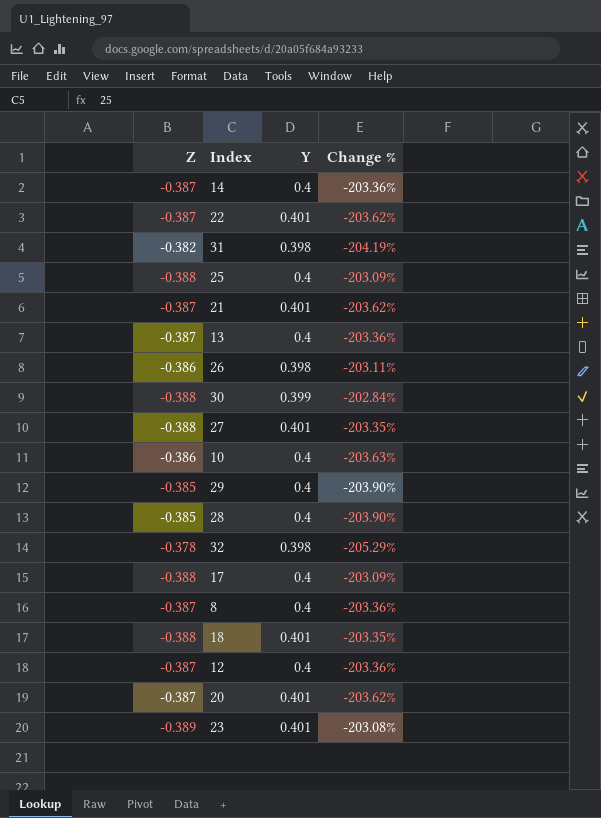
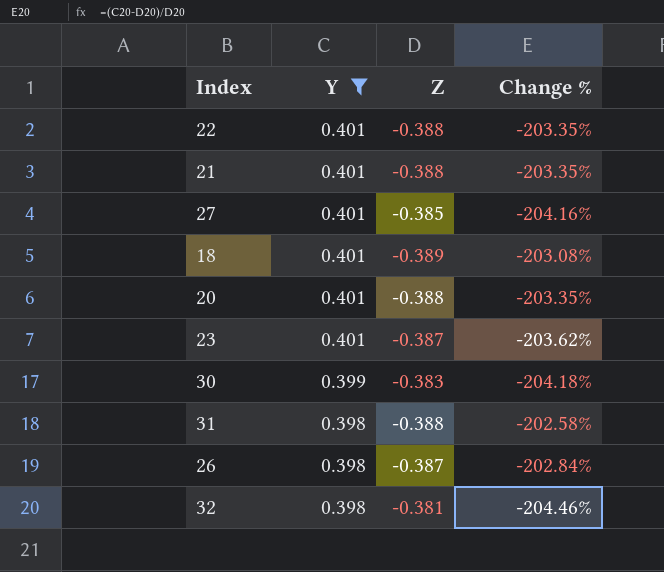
filter: none -> Y != 0.4
row order: none -> Y descending
column Z | position: 1 -> 3
22 | Z: -0.387 -> -0.388
22 | Change %: -203.62% -> -203.35%
21 | Z: -0.387 -> -0.388
21 | Change %: -203.62% -> -203.35%
27 | Z: -0.388 -> -0.385
27 | Change %: -203.35% -> -204.16%
18 | Z: -0.388 -> -0.389
18 | Change %: -203.35% -> -203.08%
20 | Z: -0.387 -> -0.388
20 | Change %: -203.62% -> -203.35%
23 | Z: -0.389 -> -0.387
23 | Change %: -203.08% -> -203.62%
30 | Z: -0.388 -> -0.383
30 | Change %: -202.84% -> -204.18%
31 | Z: -0.382 -> -0.388
31 | Change %: -204.19% -> -202.58%
26 | Z: -0.386 -> -0.387
26 | Change %: -203.11% -> -202.84%
32 | Z: -0.378 -> -0.381
32 | Change %: -205.29% -> -204.46%

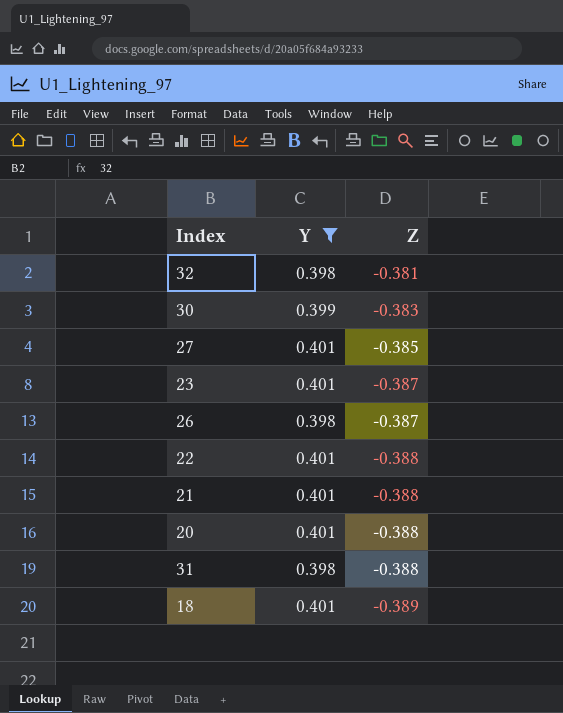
row order: Y descending -> Z descending
column Change % | formula: ([Y] - [Z]) / [Z] -> none

